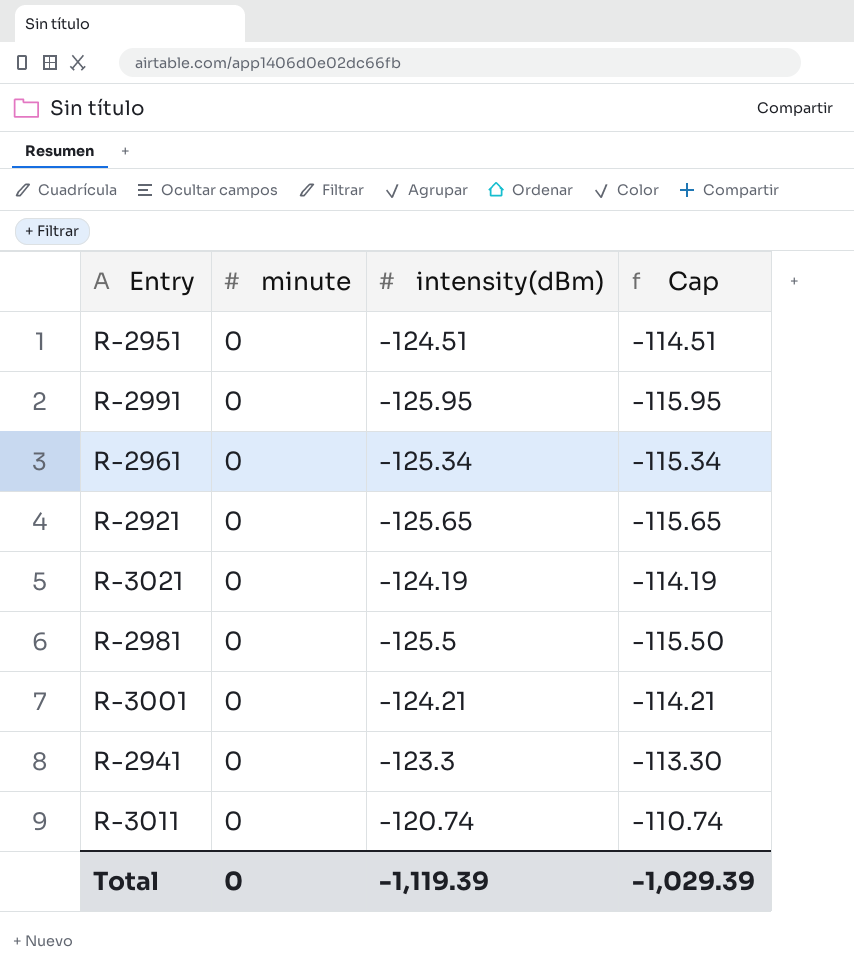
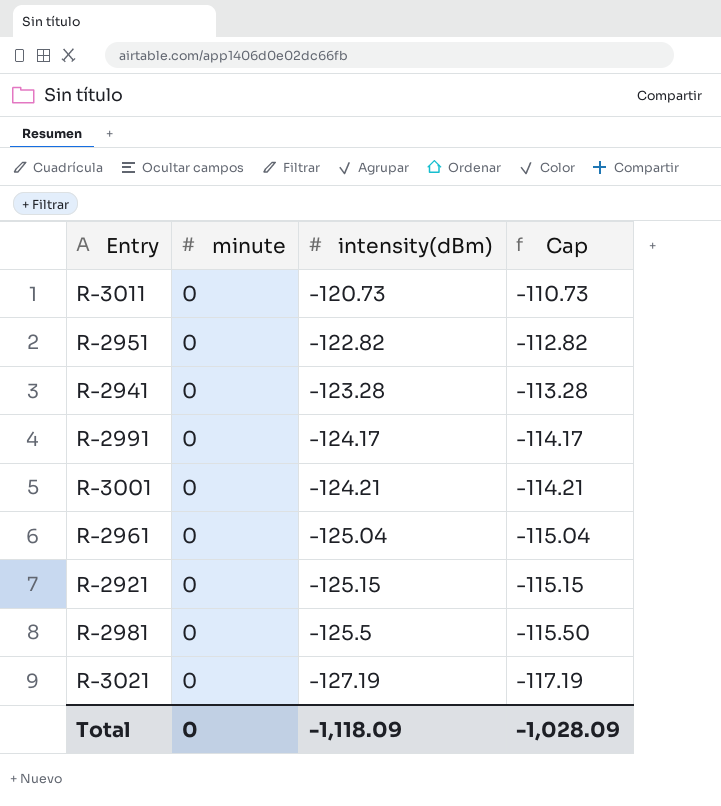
row order: none -> intensity(dBm) descending
R-3011 | intensity(dBm): -120.74 -> -120.73
R-3011 | Cap: -110.74 -> -110.73
R-2951 | intensity(dBm): -124.51 -> -122.82
R-2951 | Cap: -114.51 -> -112.82
R-2941 | intensity(dBm): -123.3 -> -123.28
R-2941 | Cap: -113.30 -> -113.28
R-2991 | intensity(dBm): -125.95 -> -124.17
R-2991 | Cap: -115.95 -> -114.17
R-2961 | intensity(dBm): -125.34 -> -125.04
R-2961 | Cap: -115.34 -> -115.04
R-2921 | intensity(dBm): -125.65 -> -125.15
R-2921 | Cap: -115.65 -> -115.15
R-3021 | intensity(dBm): -124.19 -> -127.19
R-3021 | Cap: -114.19 -> -117.19
Total | intensity(dBm): -1,119.39 -> -1,118.09
Total | Cap: -1,029.39 -> -1,028.09

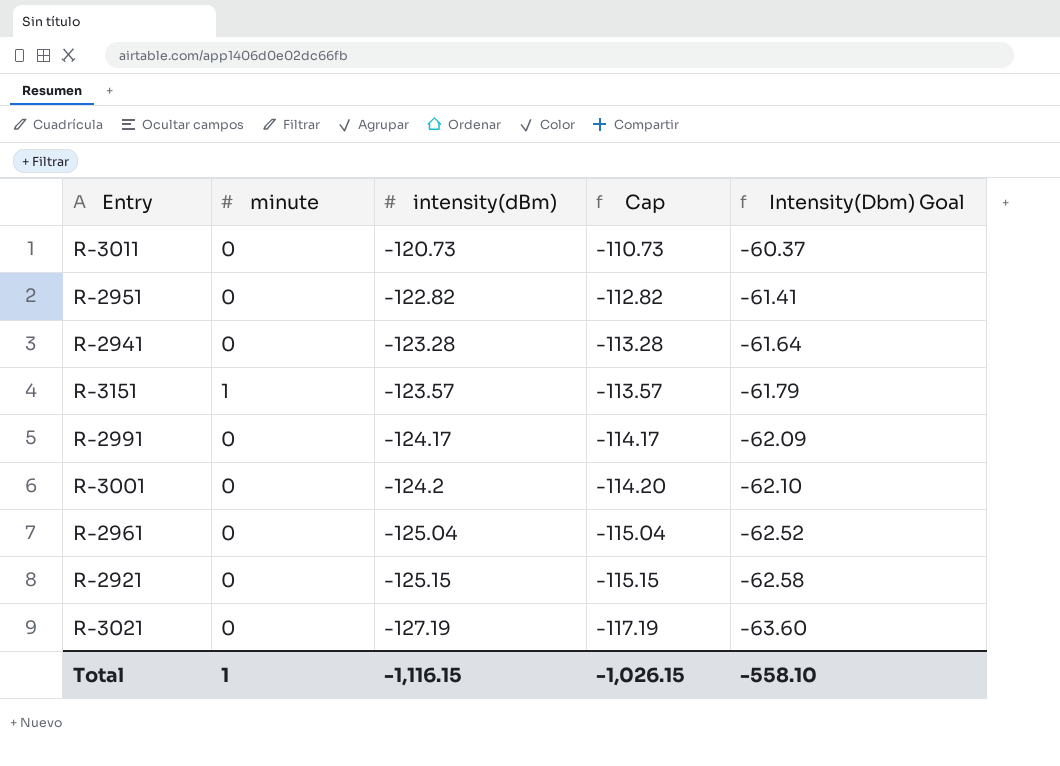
column Intensity(Dbm) Goal | formula: none -> [intensity(dBm)] * 0.5
row R-2981: 0 | -125.5 | -115.50 -> none
row R-3151: none -> 1 | -123.57 | -113.57 | -61.79
R-3001 | intensity(dBm): -124.21 -> -124.2
R-3001 | Cap: -114.21 -> -114.20
Total | minute: 0 -> 1
Total | intensity(dBm): -1,118.09 -> -1,116.15
Total | Cap: -1,028.09 -> -1,026.15

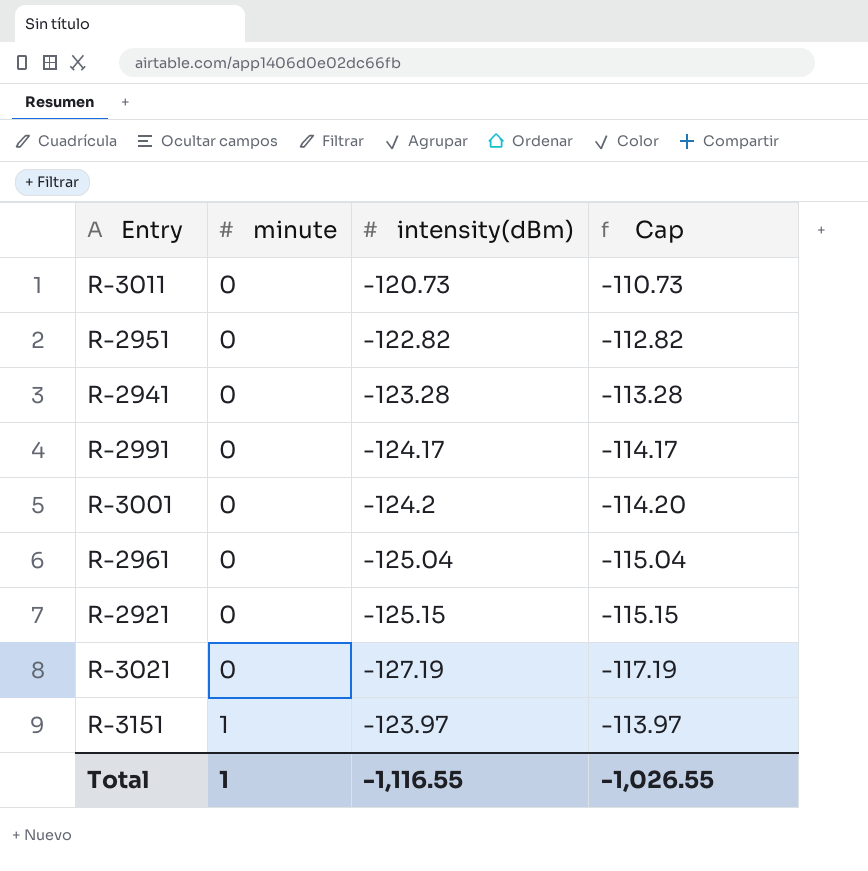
row order: intensity(dBm) descending -> minute ascending
column Intensity(Dbm) Goal | formula: [intensity(dBm)] * 0.5 -> none
R-3151 | intensity(dBm): -123.57 -> -123.97
R-3151 | Cap: -113.57 -> -113.97
Total | intensity(dBm): -1,116.15 -> -1,116.55
Total | Cap: -1,026.15 -> -1,026.55

